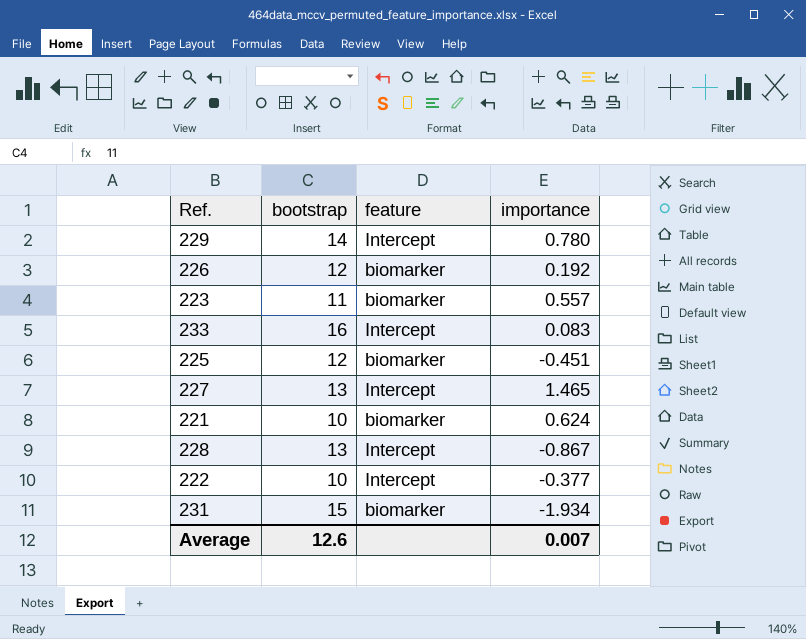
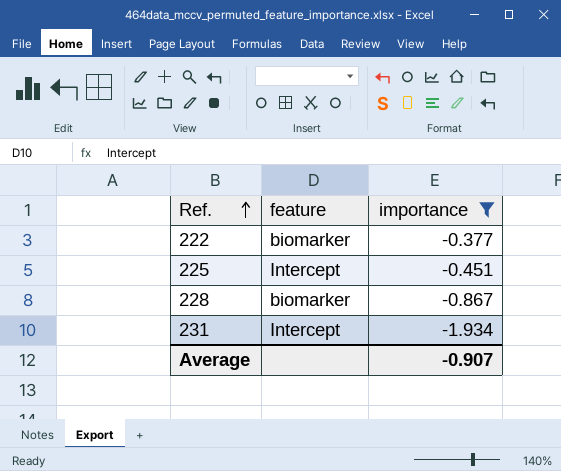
filter: none -> importance <= -0.377
row order: none -> Ref. ascending
column bootstrap | position: 2 -> none
222 | feature: Intercept -> biomarker
225 | feature: biomarker -> Intercept
228 | feature: Intercept -> biomarker
231 | feature: biomarker -> Intercept
Average | importance: 0.007 -> -0.907

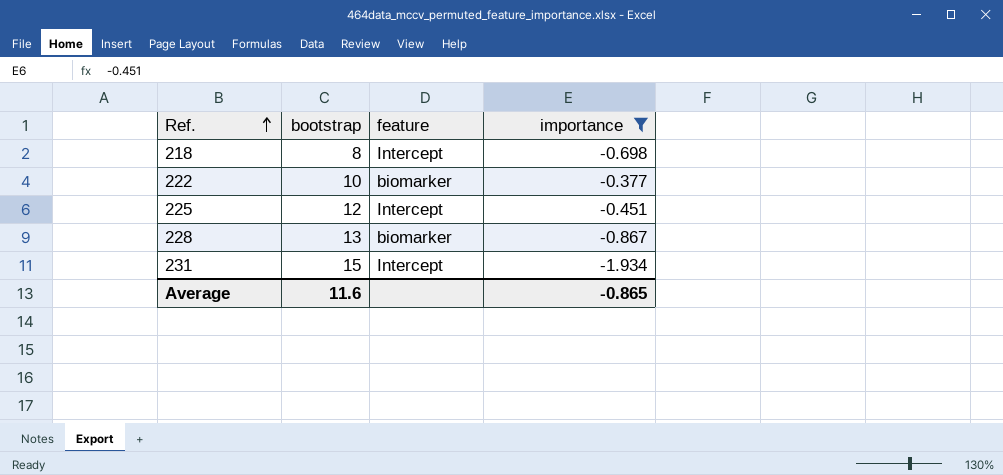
column bootstrap | position: none -> 2
row 218: none -> 8 | Intercept | -0.698
Average | importance: -0.907 -> -0.865

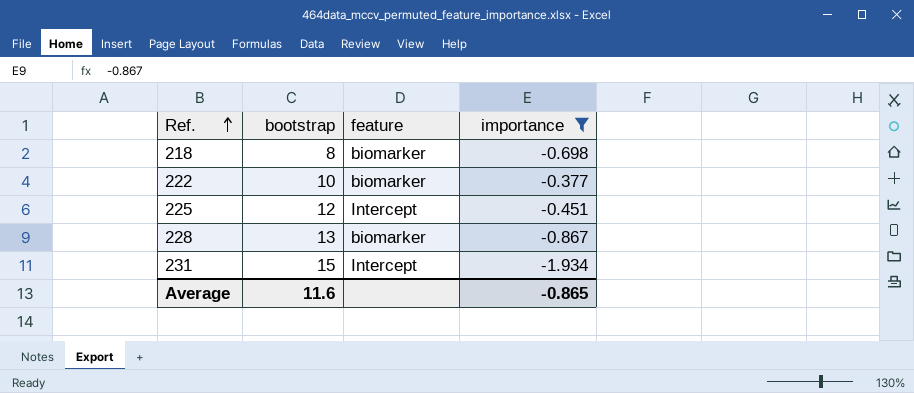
218 | feature: Intercept -> biomarker

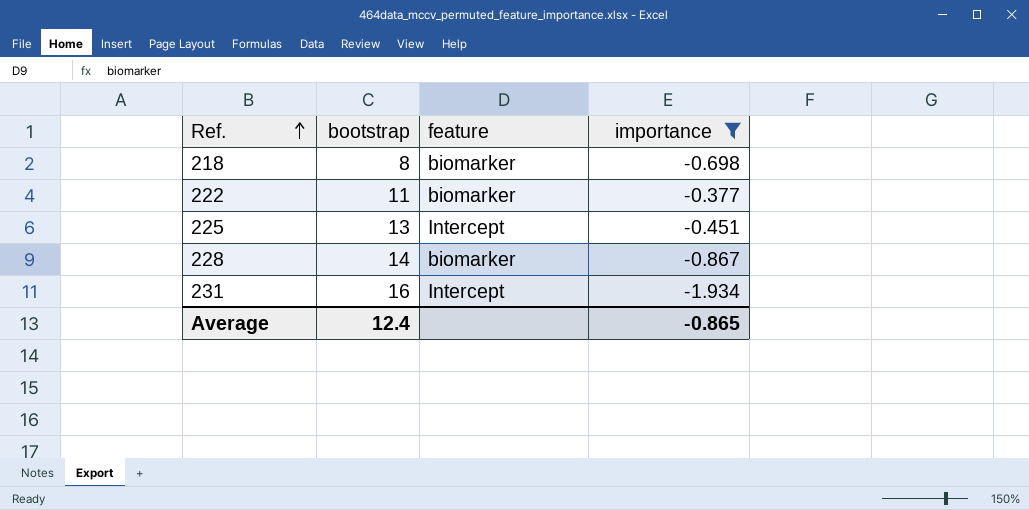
222 | bootstrap: 10 -> 11
225 | bootstrap: 12 -> 13
228 | bootstrap: 13 -> 14
231 | bootstrap: 15 -> 16
Average | bootstrap: 11.6 -> 12.4

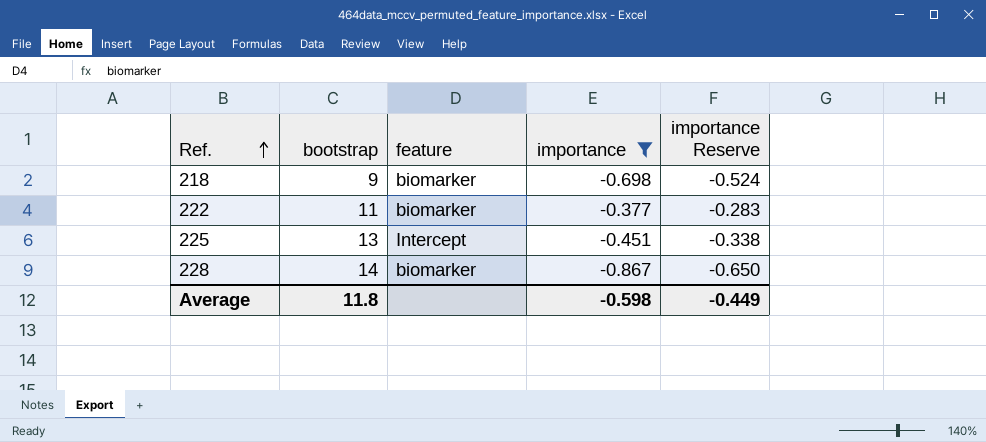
column importance Reserve | formula: none -> [importance] * 0.75
row 231: 16 | Intercept | -1.934 -> none
218 | bootstrap: 8 -> 9
Average | bootstrap: 12.4 -> 11.8
Average | importance: -0.865 -> -0.598

